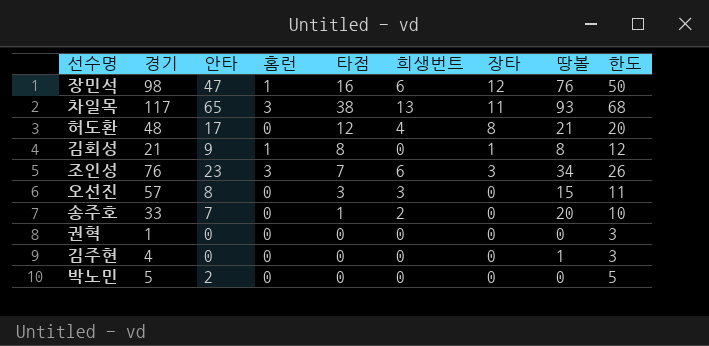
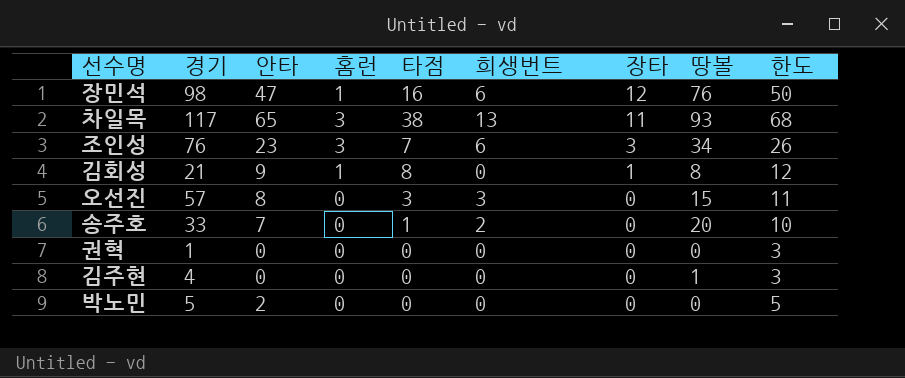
row order: none -> 장타 descending
row 허도환: 48 | 17 | 0 | 12 | 4 | 8 | 21 | 20 -> none

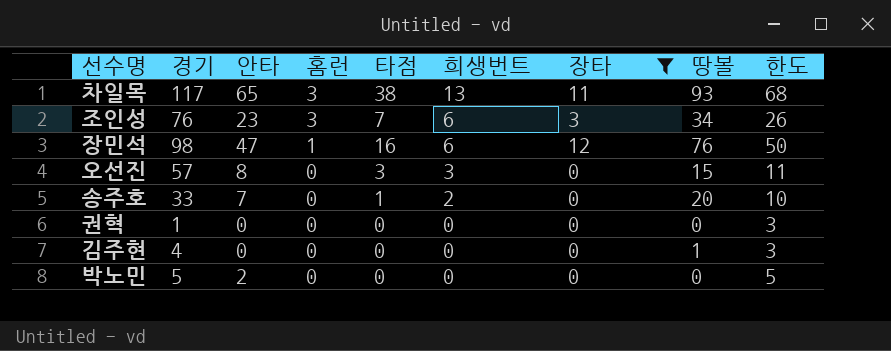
filter: none -> 장타 != 1
row order: 장타 descending -> 홈런 descending

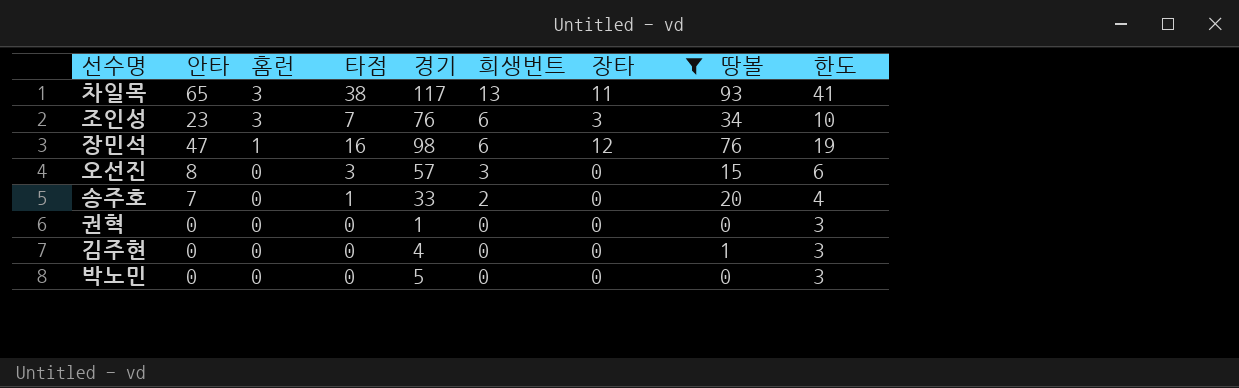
column 경기 | position: 2 -> 5
column 한도 | formula: [안타] + 3 -> [타점] + 3
박노민 | 안타: 2 -> 0

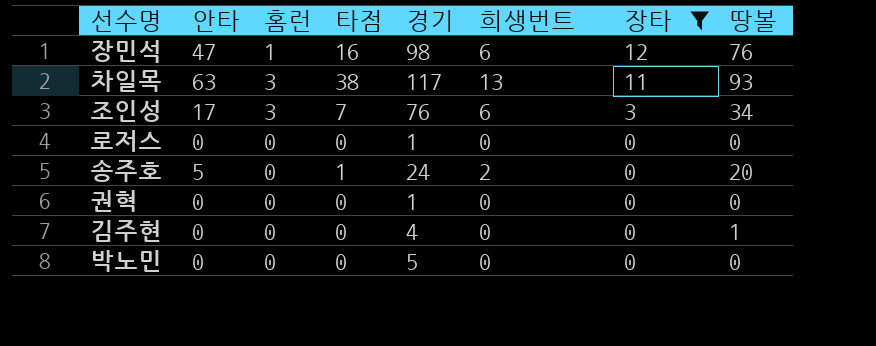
row order: 홈런 descending -> 장타 descending
column 한도 | formula: [타점] + 3 -> none
row 오선진: 8 | 0 | 3 | 57 | 3 | 0 | 15 | 6 -> none
차일목 | 안타: 65 -> 63
조인성 | 안타: 23 -> 17
row 로저스: none -> 0 | 0 | 0 | 1 | 0 | 0 | 0
송주호 | 안타: 7 -> 5
송주호 | 경기: 33 -> 24

